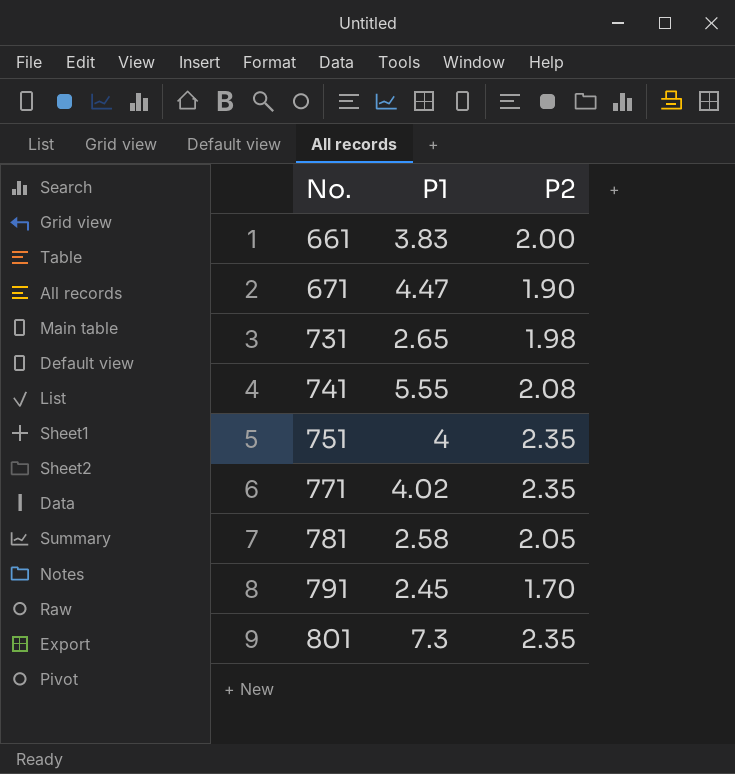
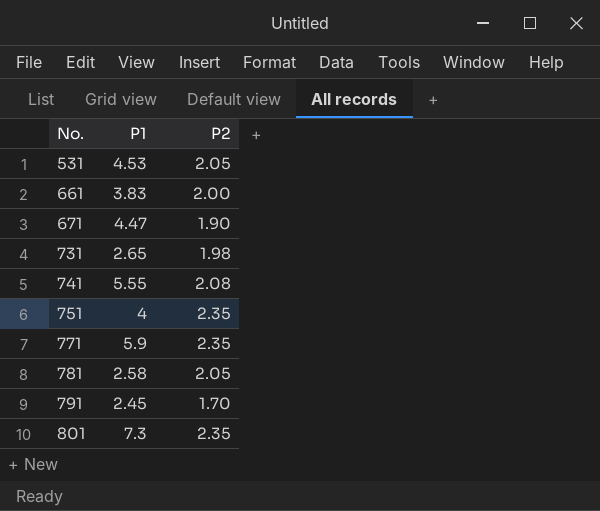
row 531: none -> 4.53 | 2.05
771 | P1: 4.02 -> 5.9

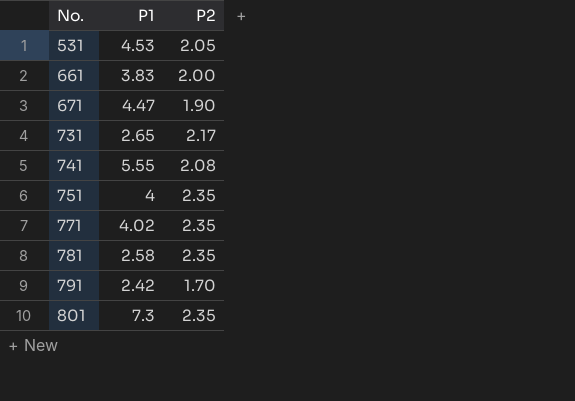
731 | P2: 1.98 -> 2.17
771 | P1: 5.9 -> 4.02
781 | P2: 2.05 -> 2.35
791 | P1: 2.45 -> 2.42

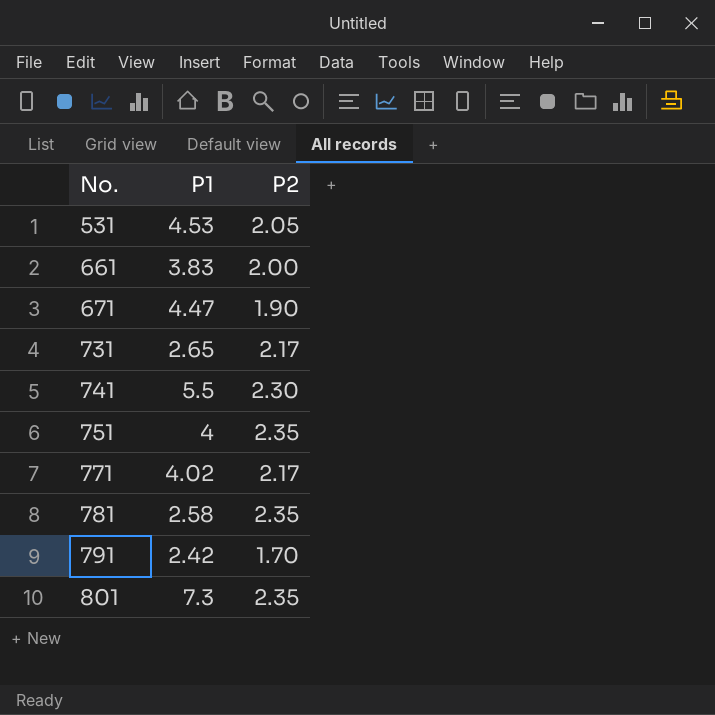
741 | P1: 5.55 -> 5.5
741 | P2: 2.08 -> 2.30
771 | P2: 2.35 -> 2.17

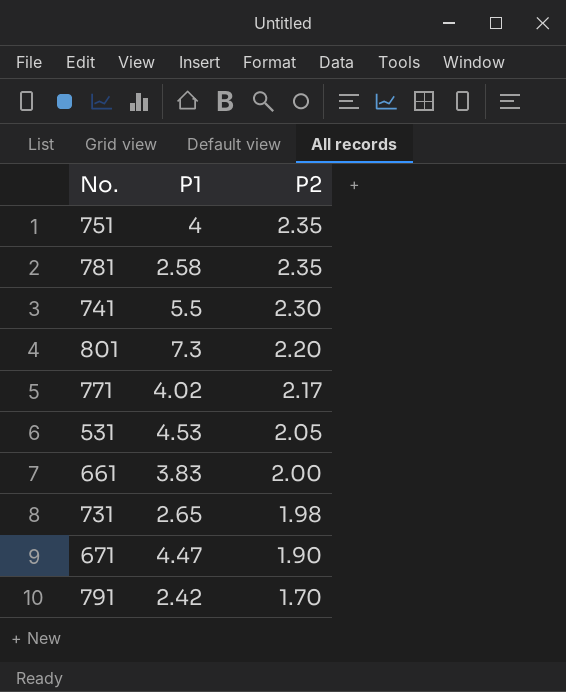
row order: No. ascending -> P2 descending
801 | P2: 2.35 -> 2.20
731 | P2: 2.17 -> 1.98

